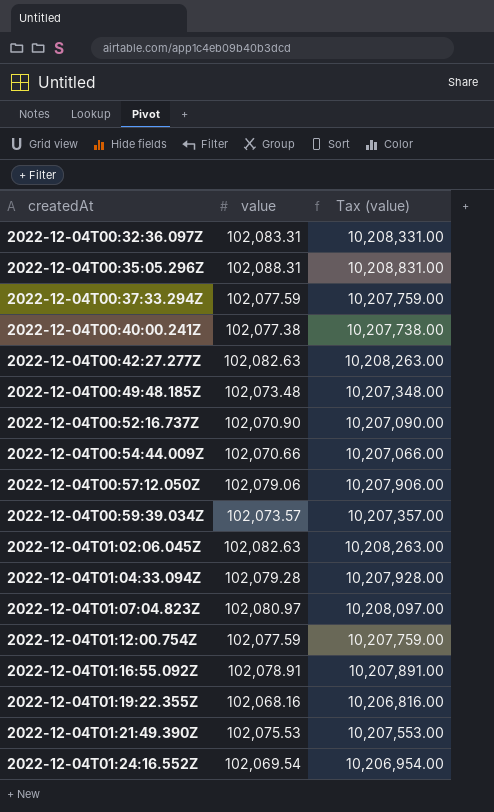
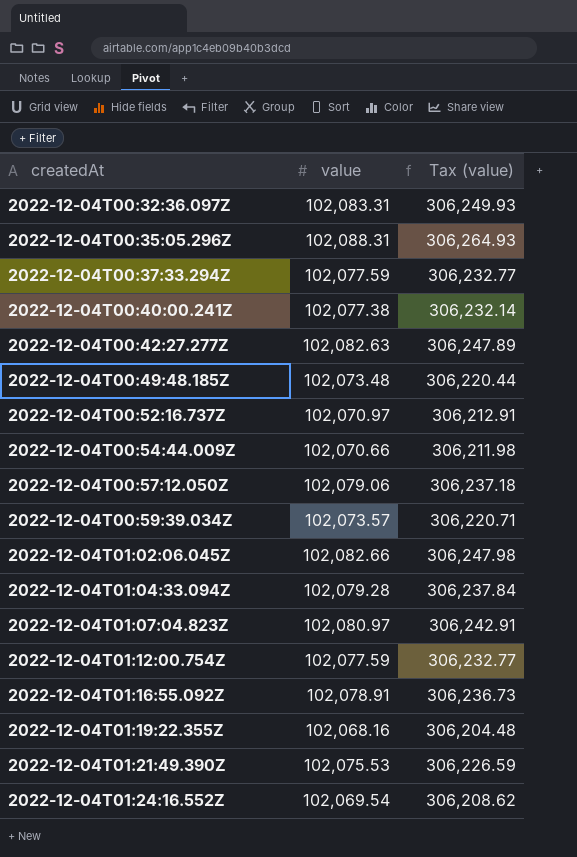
column Tax (value) | formula: [value] * 100 -> [value] * 3
2022-12-04T00:52:16.737Z | value: 102,070.90 -> 102,070.97
2022-12-04T01:02:06.045Z | value: 102,082.63 -> 102,082.66

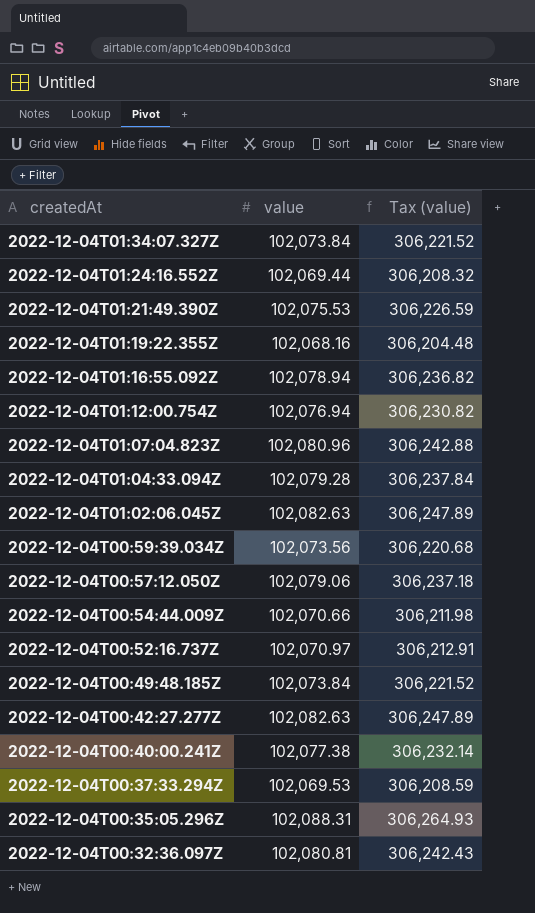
row order: createdAt ascending -> createdAt descending
row 2022-12-04T01:34:07.327Z: none -> 102,073.84 | 306,221.52
2022-12-04T01:24:16.552Z | value: 102,069.54 -> 102,069.44
2022-12-04T01:24:16.552Z | Tax (value): 306,208.62 -> 306,208.32
2022-12-04T01:16:55.092Z | value: 102,078.91 -> 102,078.94
2022-12-04T01:16:55.092Z | Tax (value): 306,236.73 -> 306,236.82
2022-12-04T01:12:00.754Z | value: 102,077.59 -> 102,076.94
2022-12-04T01:12:00.754Z | Tax (value): 306,232.77 -> 306,230.82
2022-12-04T01:07:04.823Z | value: 102,080.97 -> 102,080.96
2022-12-04T01:07:04.823Z | Tax (value): 306,242.91 -> 306,242.88
2022-12-04T01:02:06.045Z | value: 102,082.66 -> 102,082.63
2022-12-04T01:02:06.045Z | Tax (value): 306,247.98 -> 306,247.89
2022-12-04T00:59:39.034Z | value: 102,073.57 -> 102,073.56
2022-12-04T00:59:39.034Z | Tax (value): 306,220.71 -> 306,220.68
2022-12-04T00:49:48.185Z | value: 102,073.48 -> 102,073.84
2022-12-04T00:49:48.185Z | Tax (value): 306,220.44 -> 306,221.52
2022-12-04T00:37:33.294Z | value: 102,077.59 -> 102,069.53
2022-12-04T00:37:33.294Z | Tax (value): 306,232.77 -> 306,208.59
2022-12-04T00:32:36.097Z | value: 102,083.31 -> 102,080.81
2022-12-04T00:32:36.097Z | Tax (value): 306,249.93 -> 306,242.43

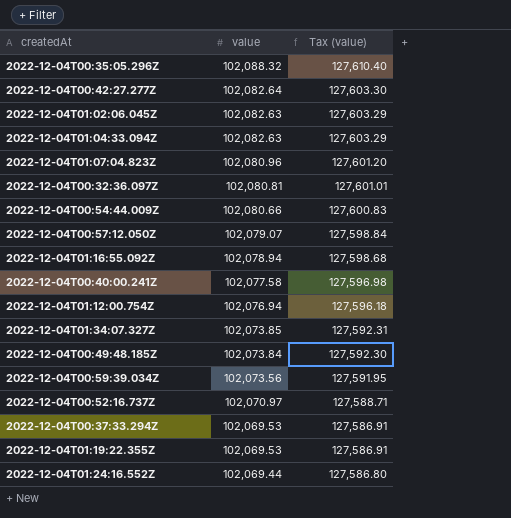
row order: createdAt descending -> value descending
column Tax (value) | formula: [value] * 3 -> [value] * 1.25
row 2022-12-04T01:21:49.390Z: 102,075.53 | 306,226.59 -> none
2022-12-04T00:35:05.296Z | value: 102,088.31 -> 102,088.32
2022-12-04T00:42:27.277Z | value: 102,082.63 -> 102,082.64
2022-12-04T01:04:33.094Z | value: 102,079.28 -> 102,082.63
2022-12-04T00:54:44.009Z | value: 102,070.66 -> 102,080.66
2022-12-04T00:57:12.050Z | value: 102,079.06 -> 102,079.07
2022-12-04T00:40:00.241Z | value: 102,077.38 -> 102,077.58
2022-12-04T01:34:07.327Z | value: 102,073.84 -> 102,073.85
2022-12-04T01:19:22.355Z | value: 102,068.16 -> 102,069.53

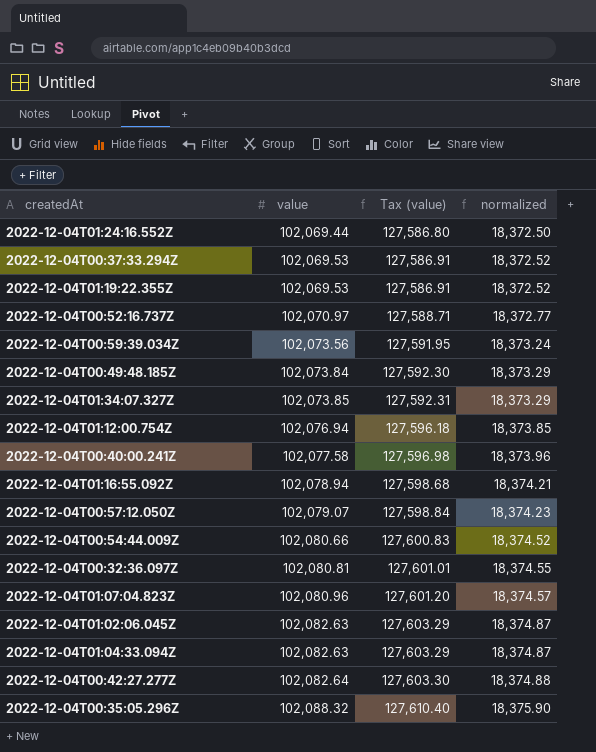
row order: value descending -> value ascending
column normalized | formula: none -> [value] * 0.18

